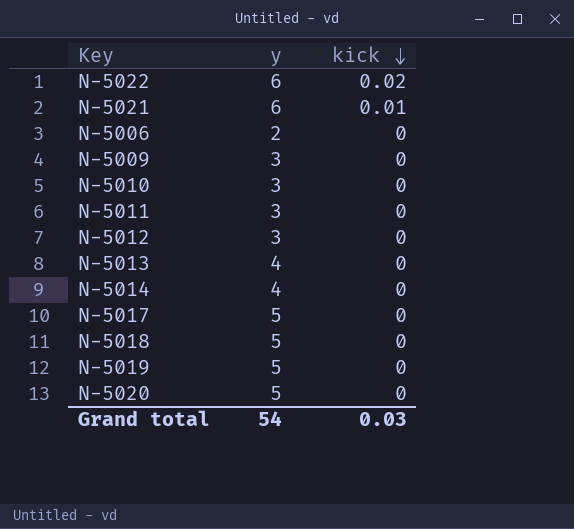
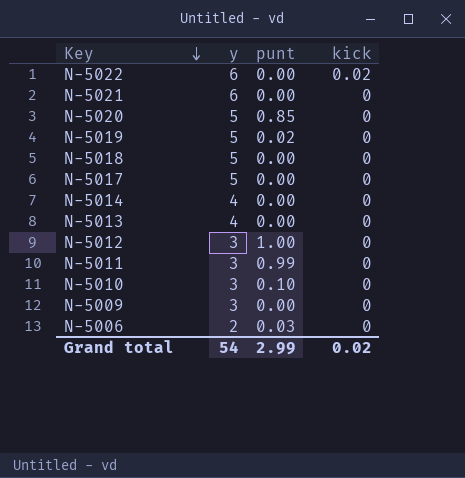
row order: kick descending -> Key descending
column punt | position: none -> 3
N-5021 | kick: 0.01 -> 0
Grand total | kick: 0.03 -> 0.02

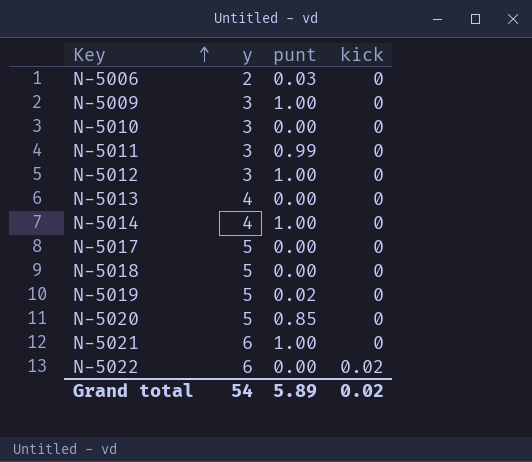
row order: Key descending -> Key ascending
N-5009 | punt: 0.00 -> 1.00
N-5010 | punt: 0.10 -> 0.00
N-5014 | punt: 0.00 -> 1.00
N-5021 | punt: 0.00 -> 1.00
Grand total | punt: 2.99 -> 5.89

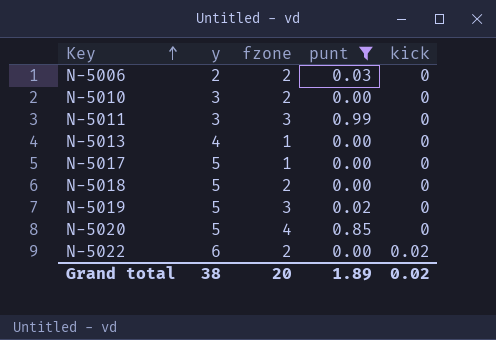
filter: none -> punt != 1.00
column fzone | position: none -> 3
Grand total | y: 54 -> 38
Grand total | punt: 5.89 -> 1.89

